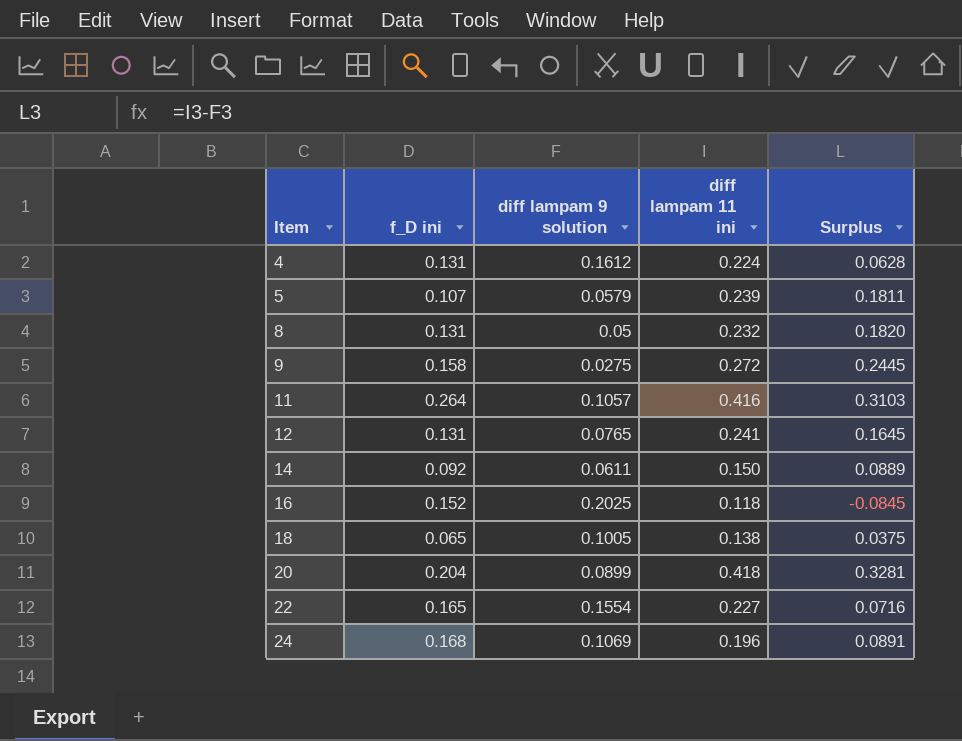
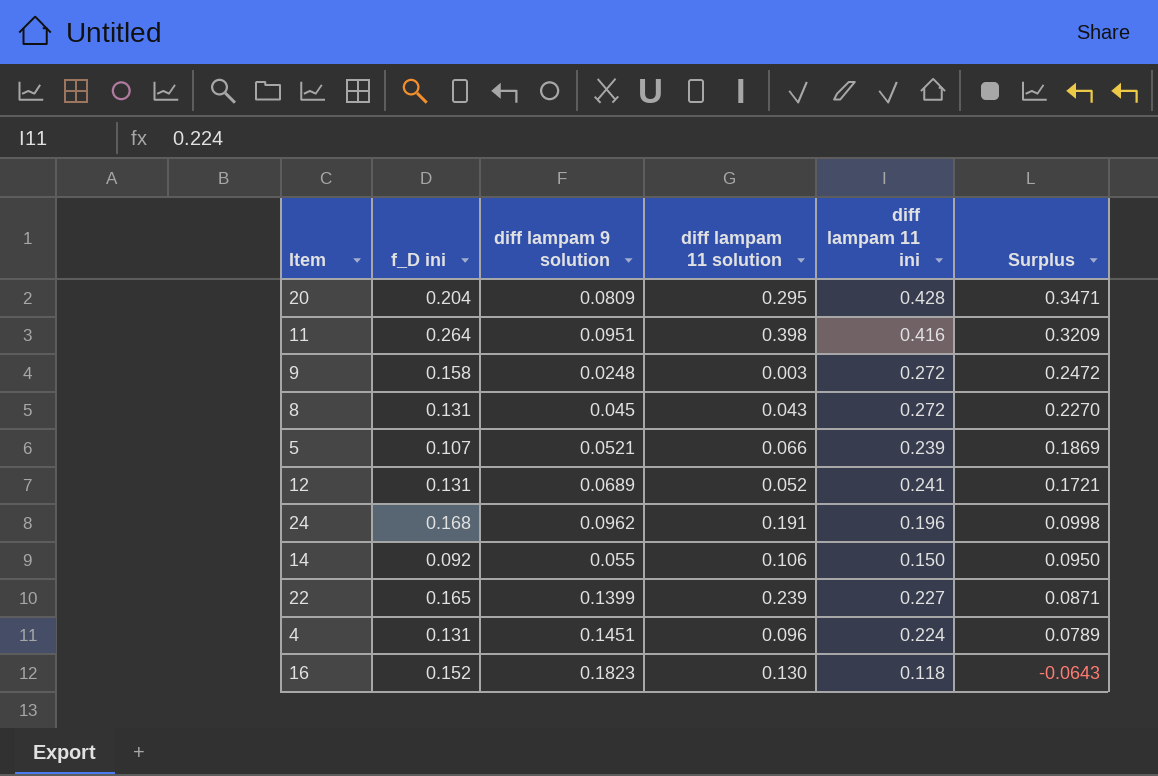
row order: Item ascending -> Surplus descending
column diff lampam 11 solution | position: none -> 4
row 18: 0.065 | 0.1005 | 0.138 | 0.0375 -> none
20 | diff lampam 9 solution: 0.0899 -> 0.0809
20 | diff lampam 11 ini: 0.418 -> 0.428
20 | Surplus: 0.3281 -> 0.3471
11 | diff lampam 9 solution: 0.1057 -> 0.0951
11 | Surplus: 0.3103 -> 0.3209
9 | diff lampam 9 solution: 0.0275 -> 0.0248
9 | Surplus: 0.2445 -> 0.2472
8 | diff lampam 9 solution: 0.05 -> 0.045
8 | diff lampam 11 ini: 0.232 -> 0.272
8 | Surplus: 0.1820 -> 0.2270
5 | diff lampam 9 solution: 0.0579 -> 0.0521
5 | Surplus: 0.1811 -> 0.1869
12 | diff lampam 9 solution: 0.0765 -> 0.0689
12 | Surplus: 0.1645 -> 0.1721
24 | diff lampam 9 solution: 0.1069 -> 0.0962
24 | Surplus: 0.0891 -> 0.0998
14 | diff lampam 9 solution: 0.0611 -> 0.055
14 | Surplus: 0.0889 -> 0.0950
22 | diff lampam 9 solution: 0.1554 -> 0.1399
22 | Surplus: 0.0716 -> 0.0871
4 | diff lampam 9 solution: 0.1612 -> 0.1451
4 | Surplus: 0.0628 -> 0.0789
16 | diff lampam 9 solution: 0.2025 -> 0.1823
16 | Surplus: -0.0845 -> -0.0643

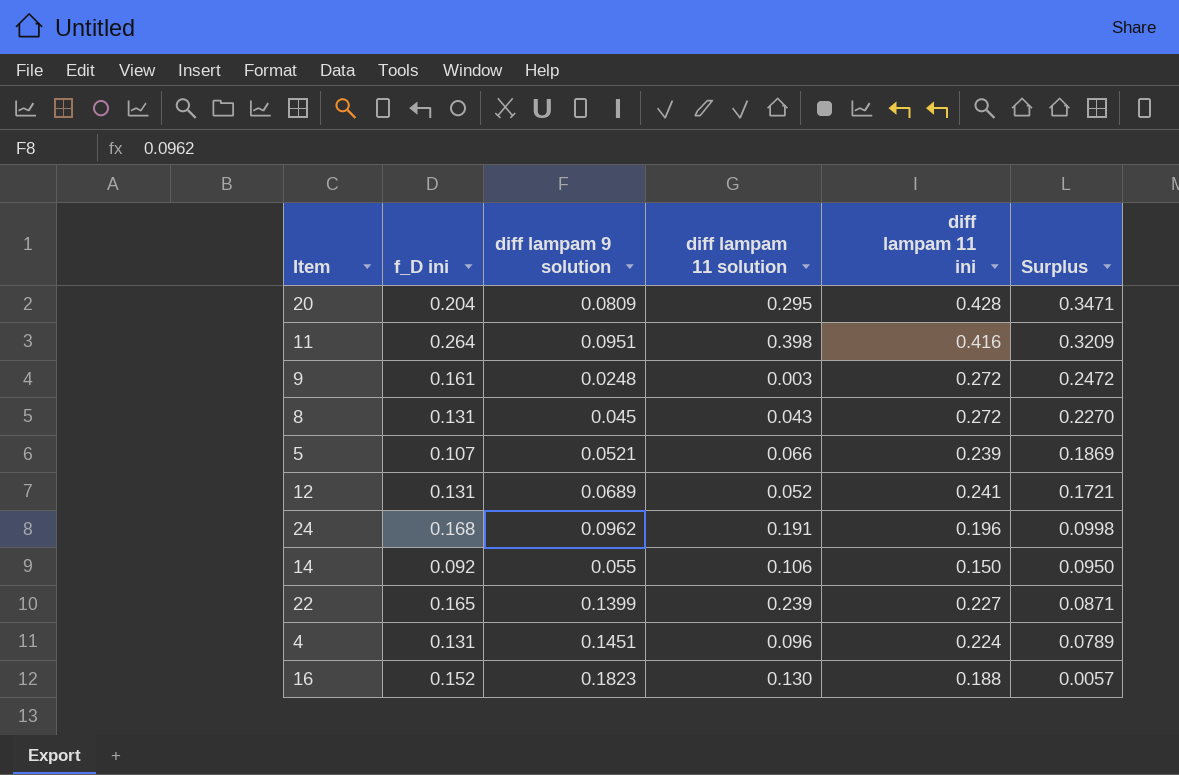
9 | f_D ini: 0.158 -> 0.161
16 | diff lampam 11 ini: 0.118 -> 0.188
16 | Surplus: -0.0643 -> 0.0057

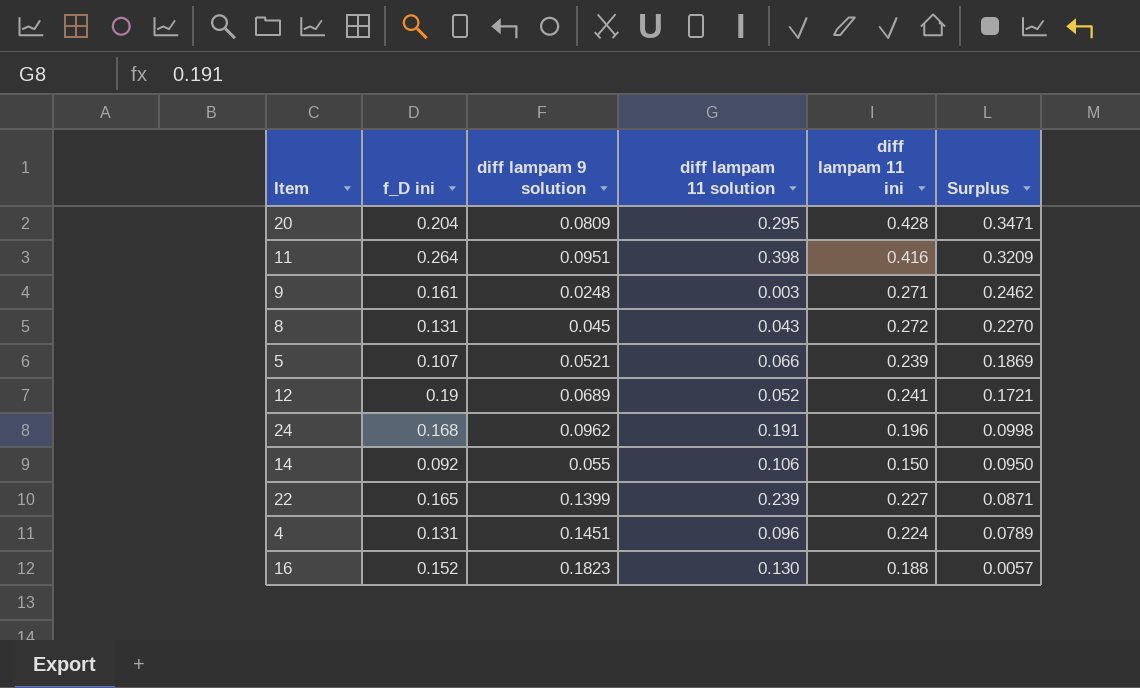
9 | diff lampam 11 ini: 0.272 -> 0.271
9 | Surplus: 0.2472 -> 0.2462
12 | f_D ini: 0.131 -> 0.19

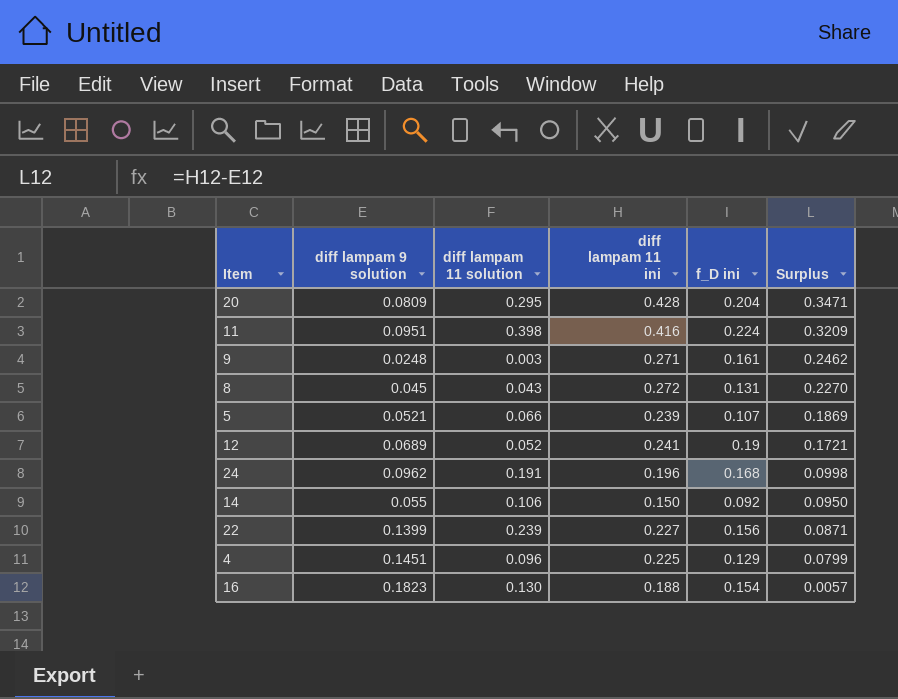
column f_D ini | position: 2 -> 5
11 | f_D ini: 0.264 -> 0.224
22 | f_D ini: 0.165 -> 0.156
4 | diff lampam 11 ini: 0.224 -> 0.225
4 | f_D ini: 0.131 -> 0.129
4 | Surplus: 0.0789 -> 0.0799
16 | f_D ini: 0.152 -> 0.154

